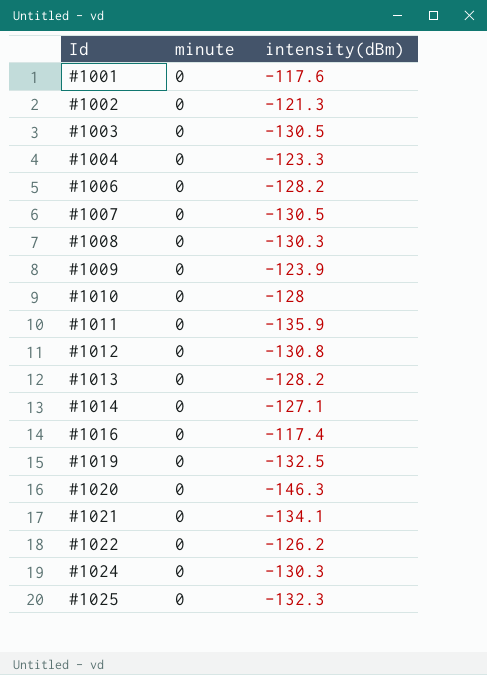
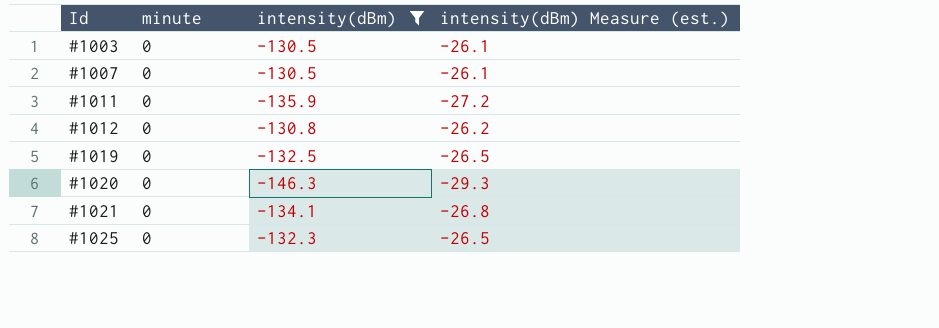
filter: none -> intensity(dBm) <= -130.5
column intensity(dBm) Measure (est.) | formula: none -> [intensity(dBm)] * 0.2

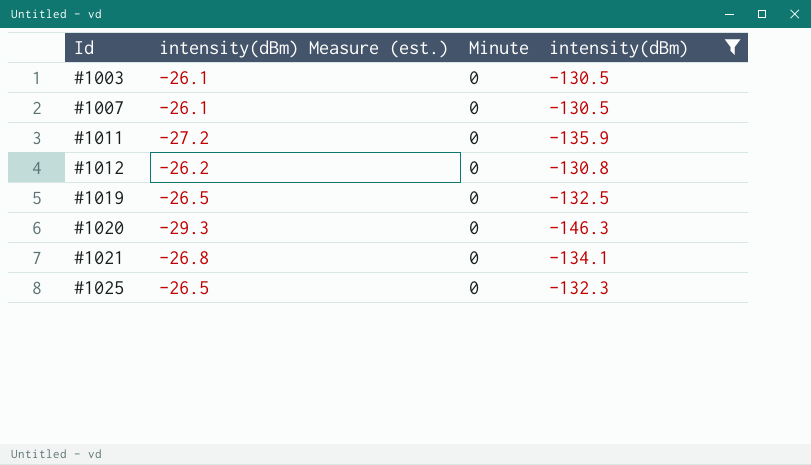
column intensity(dBm) Measure (est.) | position: 4 -> 2
column name: minute -> Minute

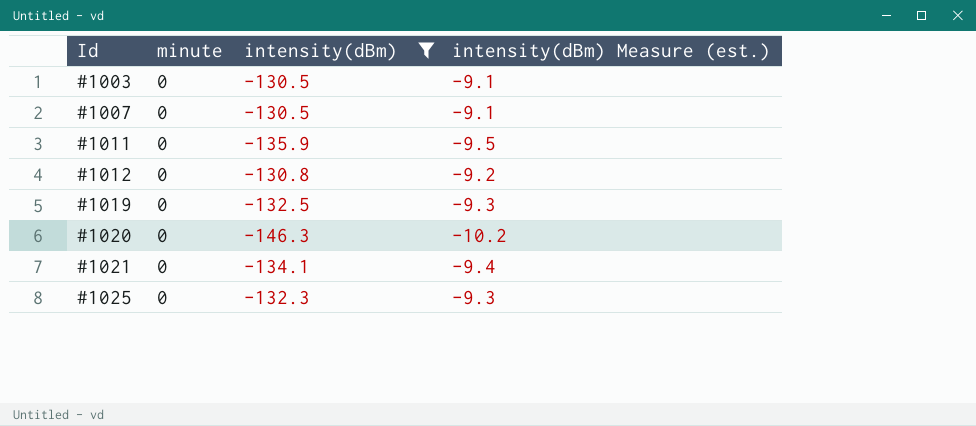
column name: Minute -> minute
column intensity(dBm) Measure (est.) | formula: [intensity(dBm)] * 0.2 -> [intensity(dBm)] * 0.07
column intensity(dBm) Measure (est.) | position: 2 -> 4

